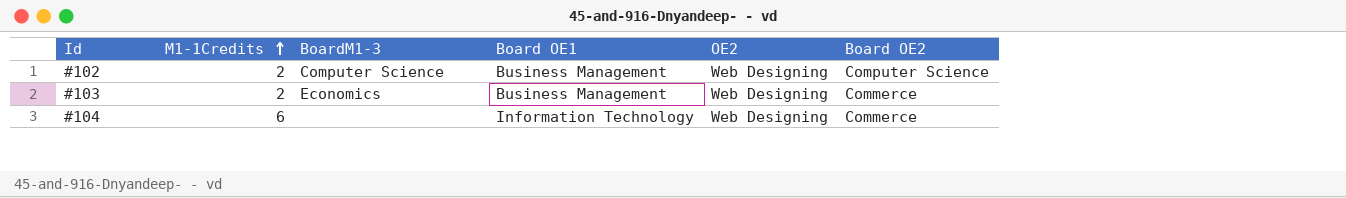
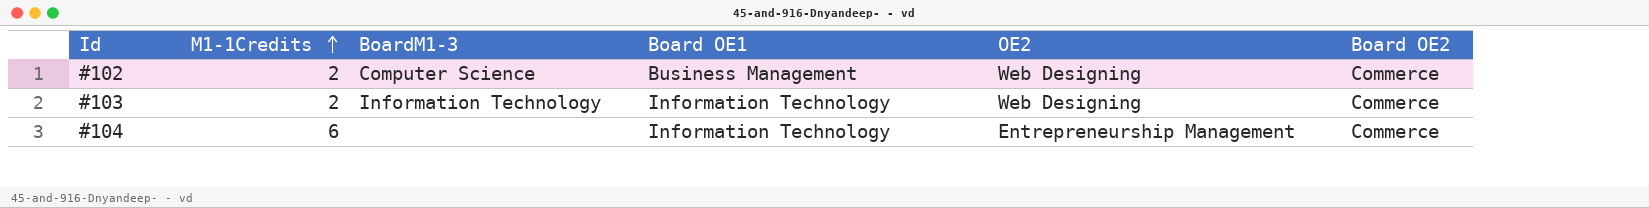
#102 | Board OE2: Computer Science -> Commerce
#103 | BoardM1-3: Economics -> Information Technology
#103 | Board OE1: Business Management -> Information Technology
#104 | OE2: Web Designing -> Entrepreneurship Management

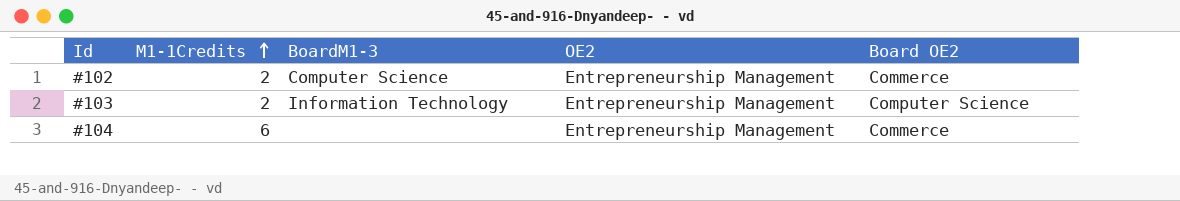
column Board OE1 | position: 4 -> none
#102 | OE2: Web Designing -> Entrepreneurship Management
#103 | OE2: Web Designing -> Entrepreneurship Management
#103 | Board OE2: Commerce -> Computer Science

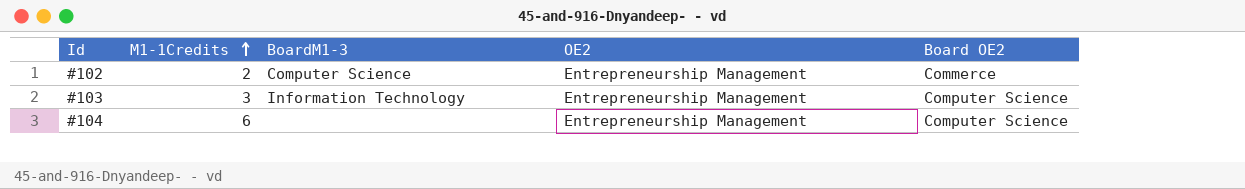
#103 | M1-1Credits: 2 -> 3
#104 | Board OE2: Commerce -> Computer Science

